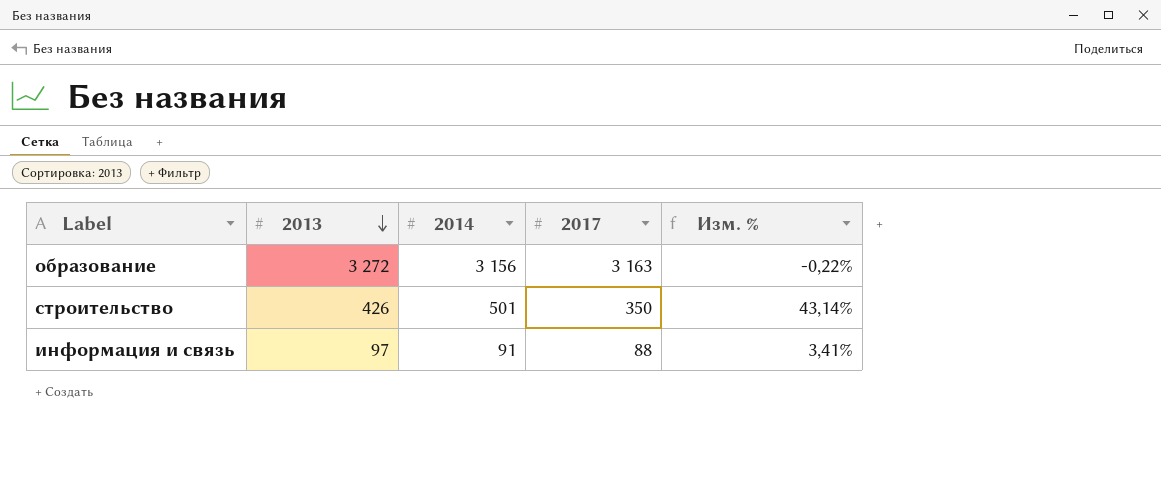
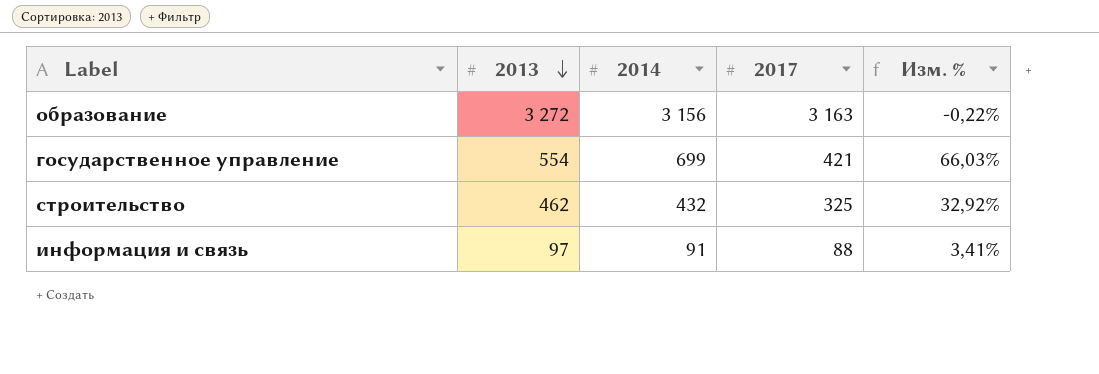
row государственное управление: none -> 554 | 699 | 421 | 66,03%
строительство | 2013: 426 -> 462
строительство | 2014: 501 -> 432
строительство | 2017: 350 -> 325
строительство | Изм. %: 43,14% -> 32,92%

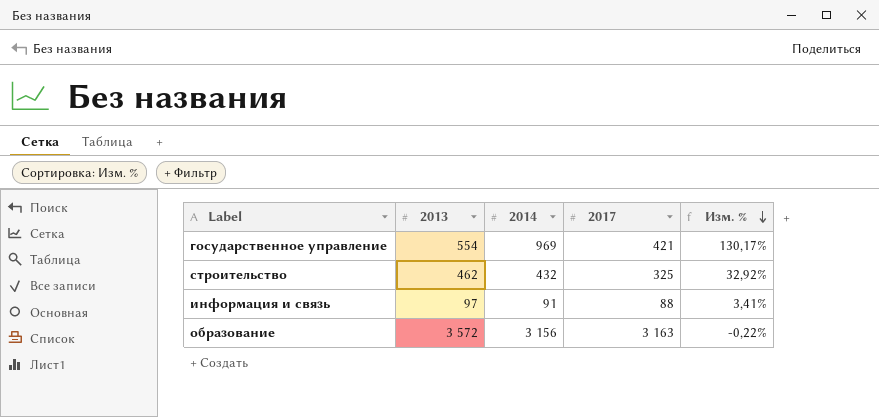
row order: 2013 descending -> Изм. % descending
государственное управление | 2014: 699 -> 969
государственное управление | Изм. %: 66,03% -> 130,17%
образование | 2013: 3 272 -> 3 572

